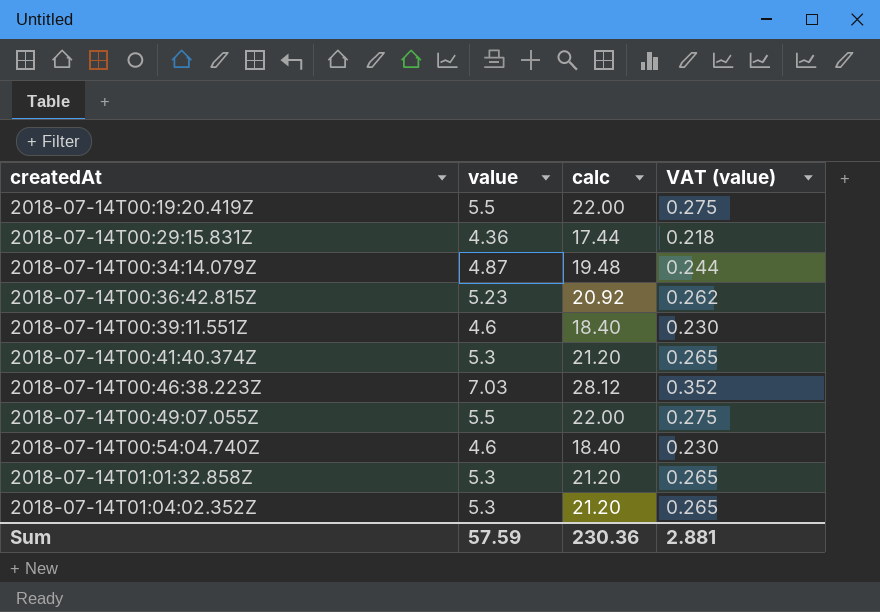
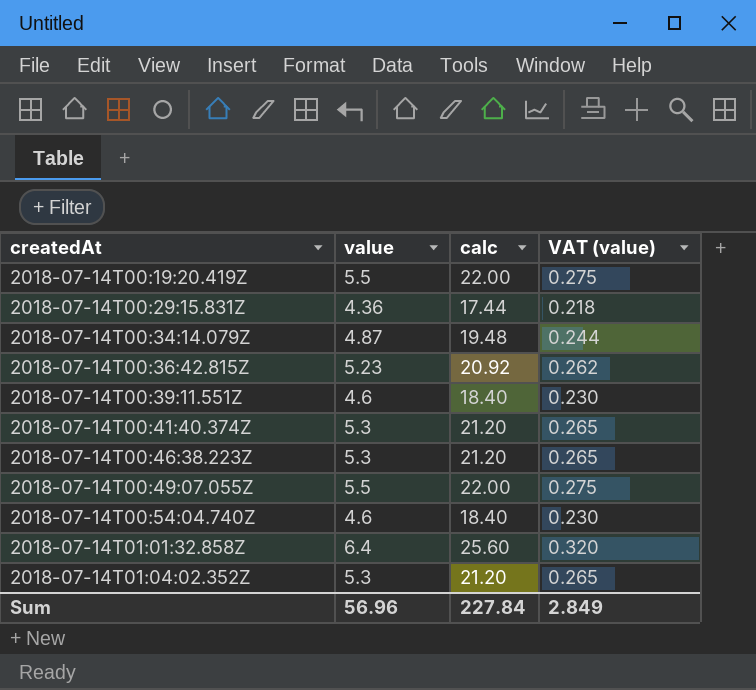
2018-07-14T00:46:38.223Z | value: 7.03 -> 5.3
2018-07-14T00:46:38.223Z | calc: 28.12 -> 21.20
2018-07-14T00:46:38.223Z | VAT (value): 0.352 -> 0.265
2018-07-14T01:01:32.858Z | value: 5.3 -> 6.4
2018-07-14T01:01:32.858Z | calc: 21.20 -> 25.60
2018-07-14T01:01:32.858Z | VAT (value): 0.265 -> 0.320
Sum | value: 57.59 -> 56.96
Sum | calc: 230.36 -> 227.84
Sum | VAT (value): 2.881 -> 2.849

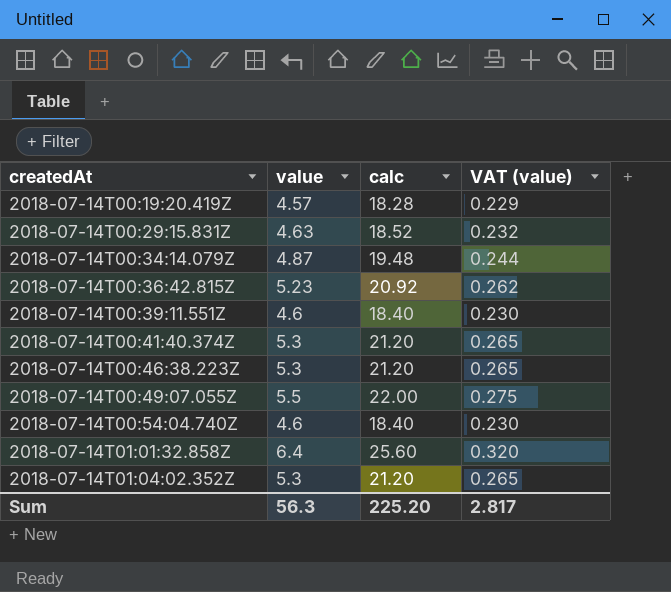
2018-07-14T00:19:20.419Z | value: 5.5 -> 4.57
2018-07-14T00:19:20.419Z | calc: 22.00 -> 18.28
2018-07-14T00:19:20.419Z | VAT (value): 0.275 -> 0.229
2018-07-14T00:29:15.831Z | value: 4.36 -> 4.63
2018-07-14T00:29:15.831Z | calc: 17.44 -> 18.52
2018-07-14T00:29:15.831Z | VAT (value): 0.218 -> 0.232
Sum | value: 56.96 -> 56.3
Sum | calc: 227.84 -> 225.20
Sum | VAT (value): 2.849 -> 2.817

